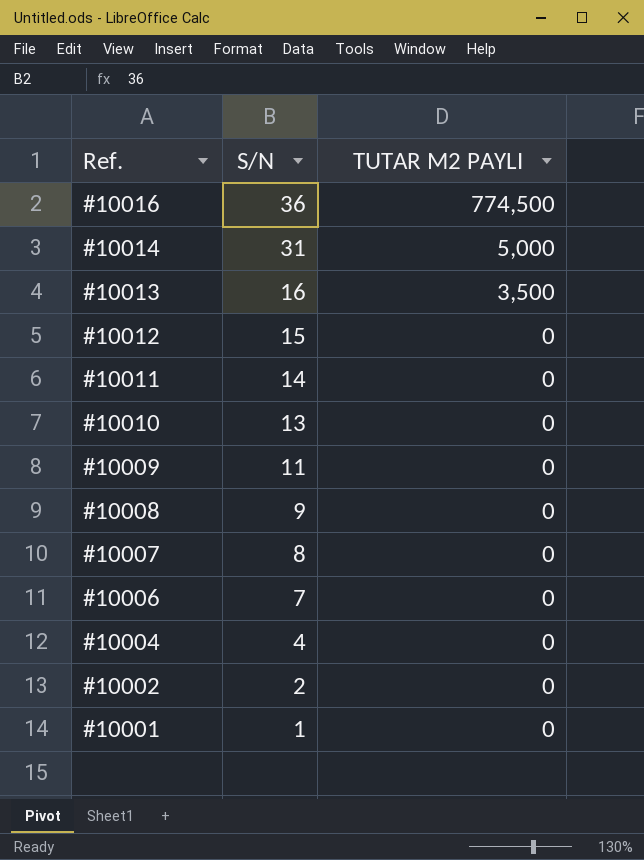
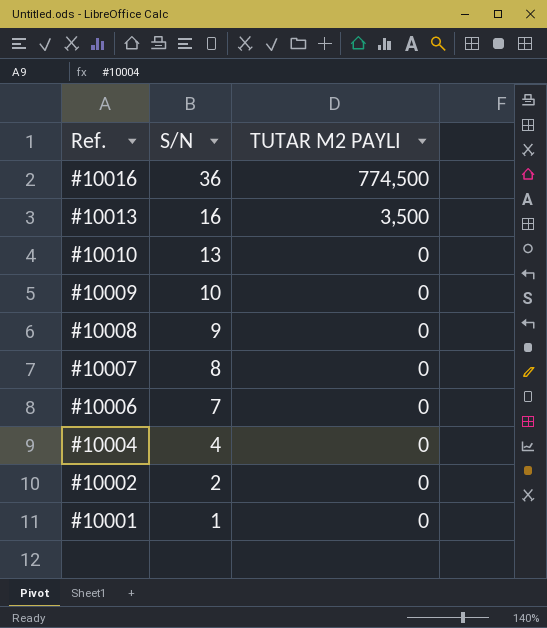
row #10014: 31 | 5,000 -> none
row #10012: 15 | 0 -> none
row #10011: 14 | 0 -> none
#10009 | S/N: 11 -> 10

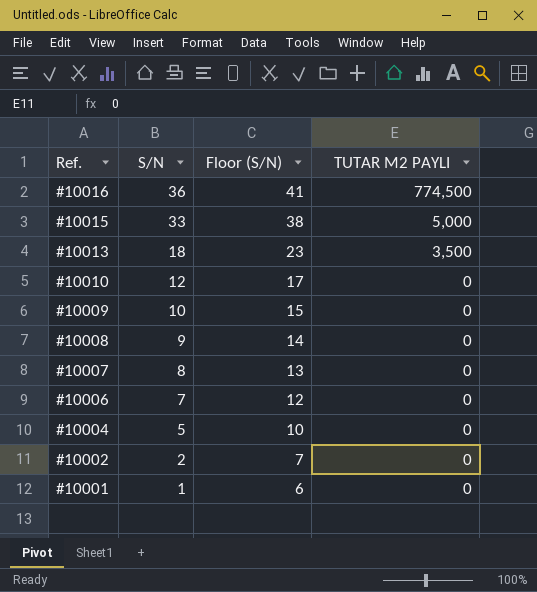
column Floor (S/N) | formula: none -> [S/N] + 5
row #10015: none -> 33 | 38 | 5,000
#10013 | S/N: 16 -> 18
#10010 | S/N: 13 -> 12
#10004 | S/N: 4 -> 5

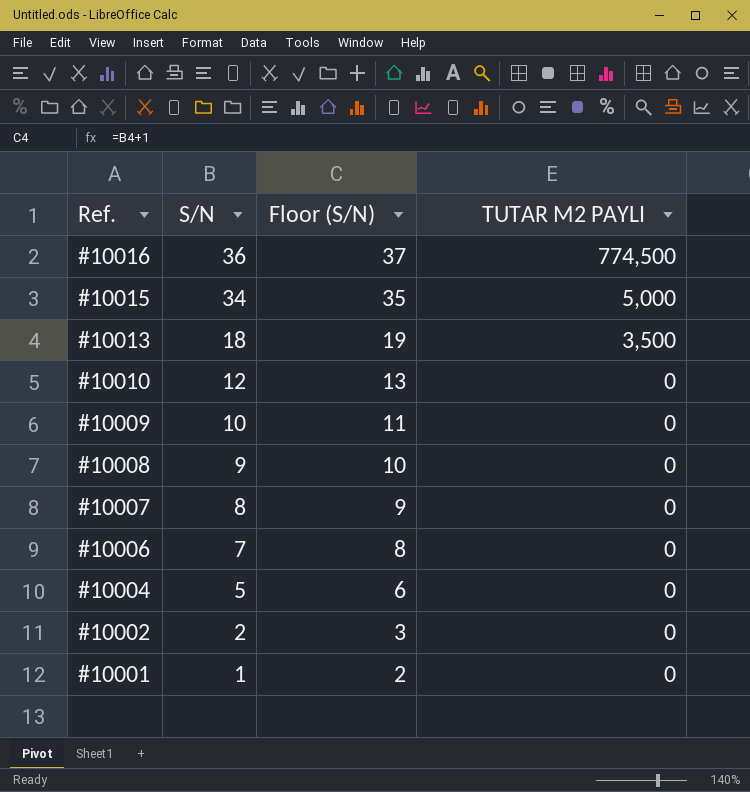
column Floor (S/N) | formula: [S/N] + 5 -> [S/N] + 1
#10015 | S/N: 33 -> 34

